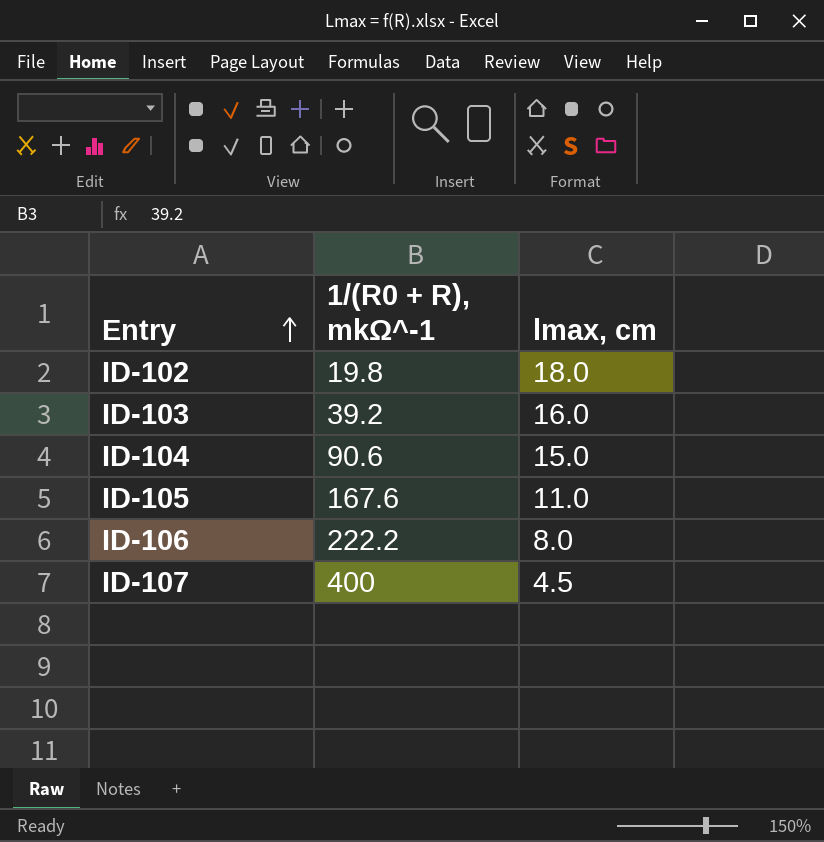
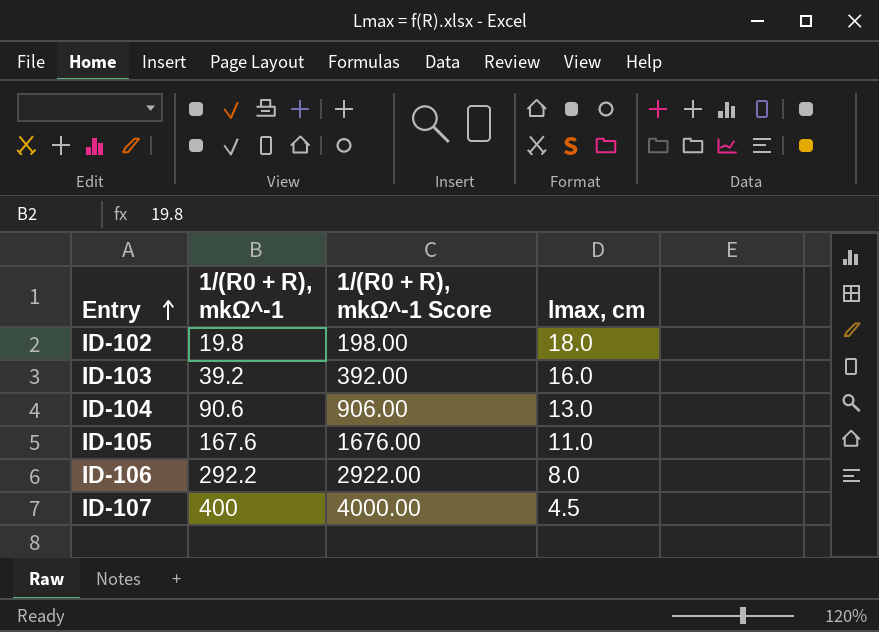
column 1/(R0 + R), mkΩ^-1 Score | formula: none -> [1/(R0 + R), mkΩ^-1] * 10
ID-104 | lmax, cm: 15.0 -> 13.0
ID-106 | 1/(R0 + R), mkΩ^-1: 222.2 -> 292.2

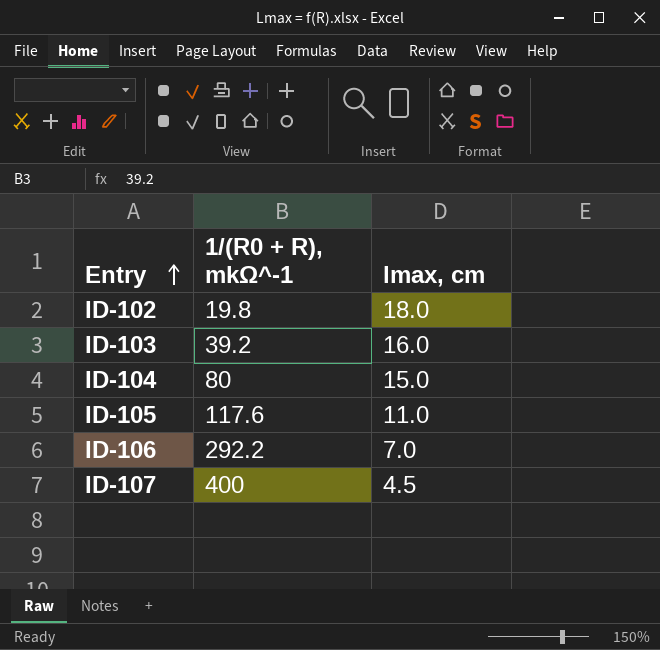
column 1/(R0 + R), mkΩ^-1 Score | formula: [1/(R0 + R), mkΩ^-1] * 10 -> none
ID-104 | 1/(R0 + R), mkΩ^-1: 90.6 -> 80
ID-104 | lmax, cm: 13.0 -> 15.0
ID-105 | 1/(R0 + R), mkΩ^-1: 167.6 -> 117.6
ID-106 | lmax, cm: 8.0 -> 7.0

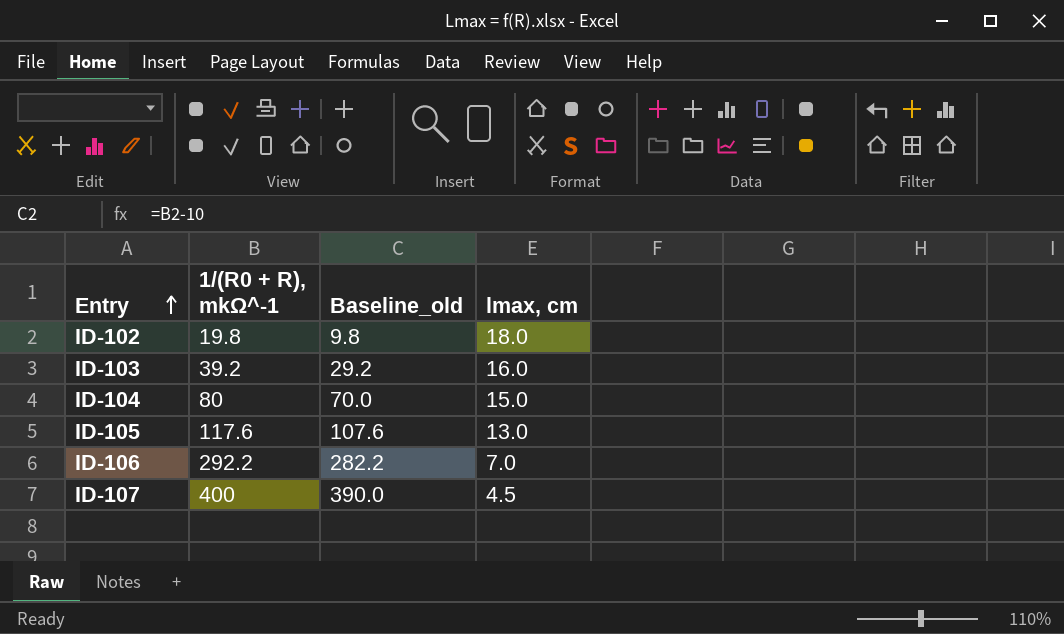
column Baseline_old | formula: none -> [1/(R0 + R), mkΩ^-1] - 10
ID-105 | lmax, cm: 11.0 -> 13.0

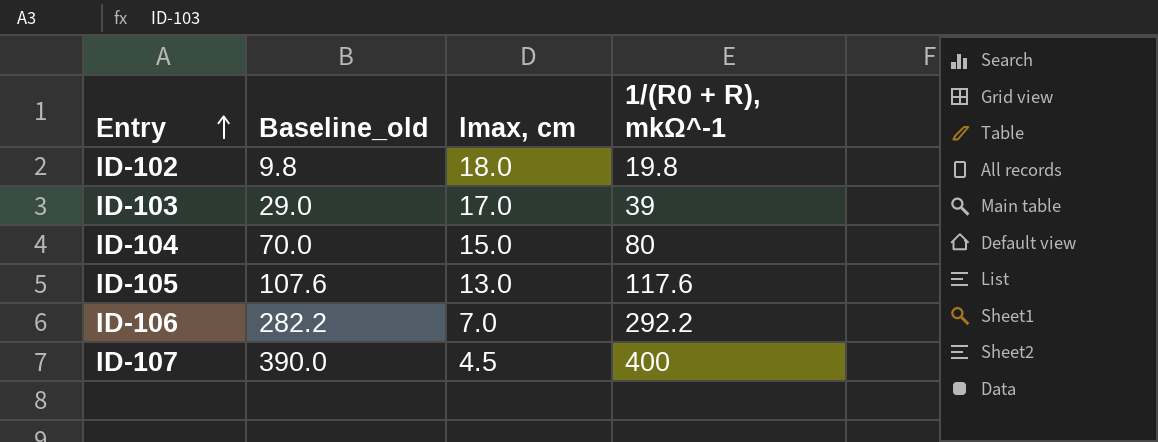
column 1/(R0 + R), mkΩ^-1 | position: 2 -> 4
ID-103 | Baseline_old: 29.2 -> 29.0
ID-103 | lmax, cm: 16.0 -> 17.0
ID-103 | 1/(R0 + R), mkΩ^-1: 39.2 -> 39

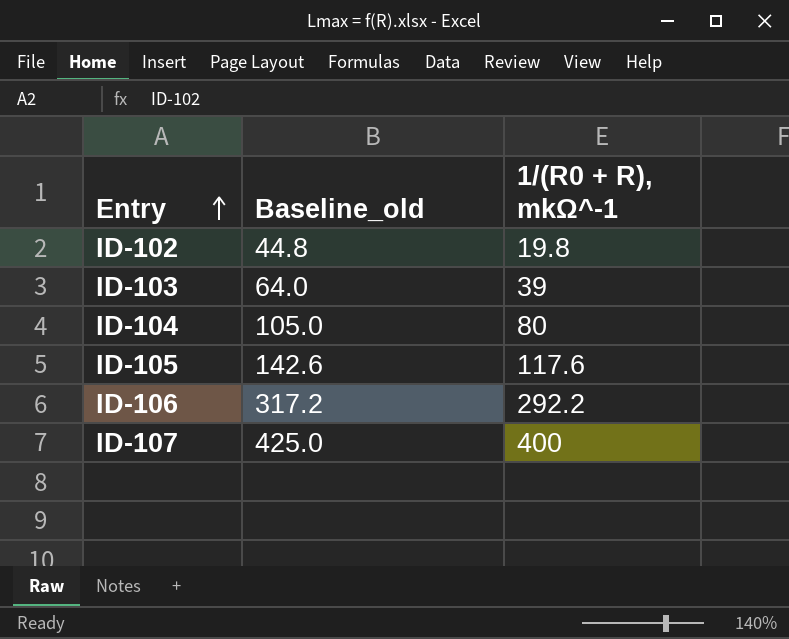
column lmax, cm | position: 3 -> none
column Baseline_old | formula: [1/(R0 + R), mkΩ^-1] - 10 -> [1/(R0 + R), mkΩ^-1] + 25

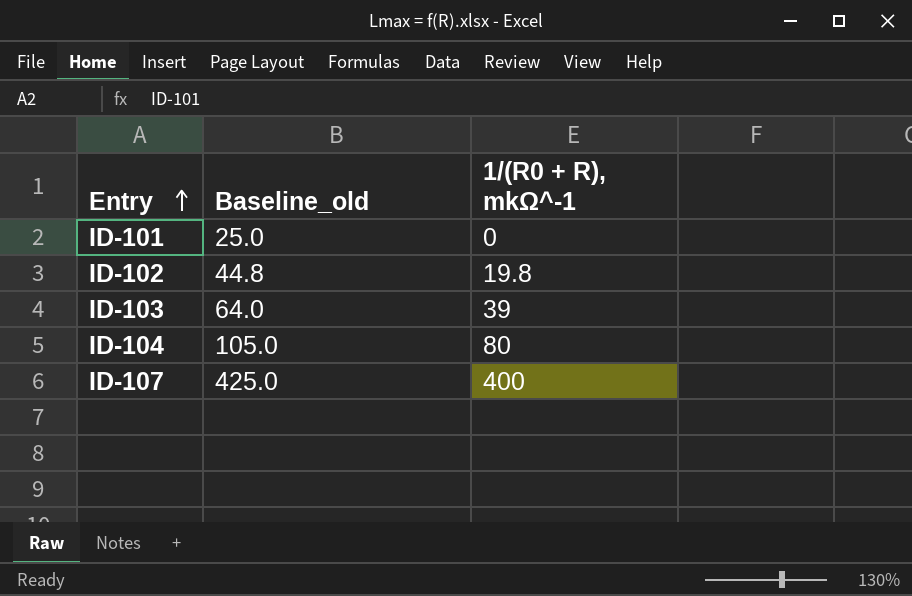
row ID-105: 142.6 | 117.6 -> none
row ID-106: 317.2 | 292.2 -> none
row ID-101: none -> 25.0 | 0

